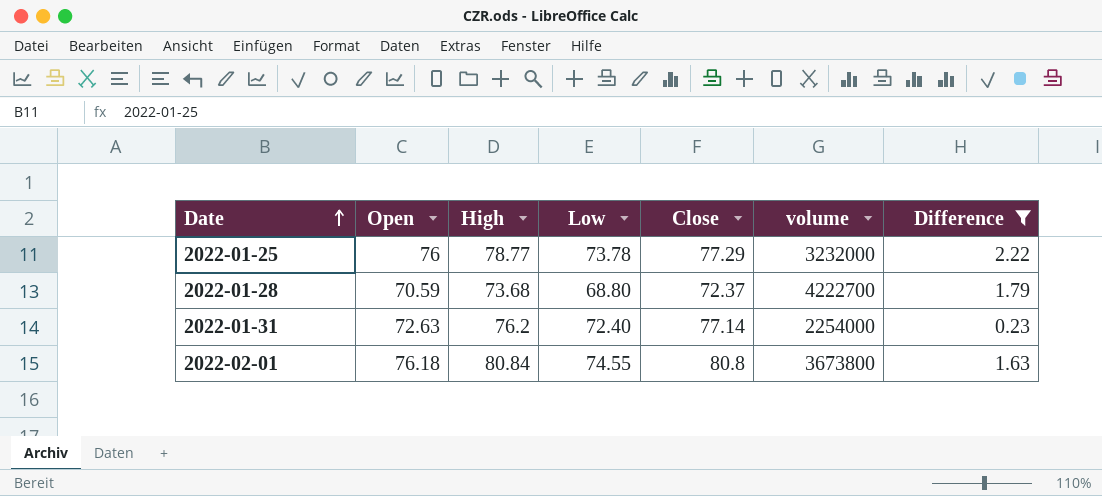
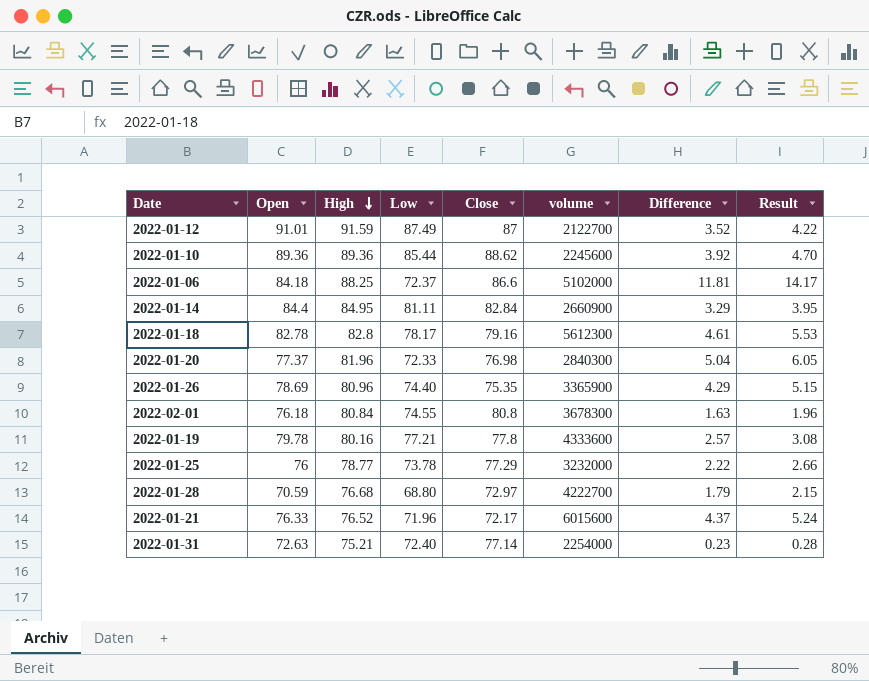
filter: Difference <= 2.22 -> none
row order: Date ascending -> High descending
column Result | formula: none -> [Difference] * 1.2
2022-02-01 | volume: 3673800 -> 3678300
2022-01-28 | High: 73.68 -> 76.68
2022-01-28 | Close: 72.37 -> 72.97
2022-01-31 | High: 76.2 -> 75.21

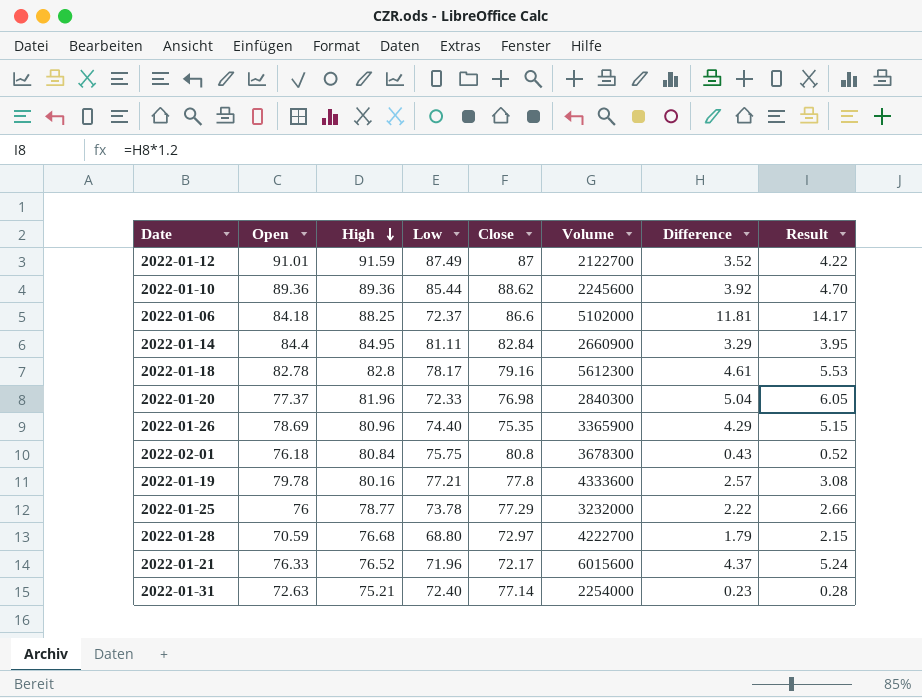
column name: volume -> Volume
2022-02-01 | Low: 74.55 -> 75.75
2022-02-01 | Difference: 1.63 -> 0.43
2022-02-01 | Result: 1.96 -> 0.52

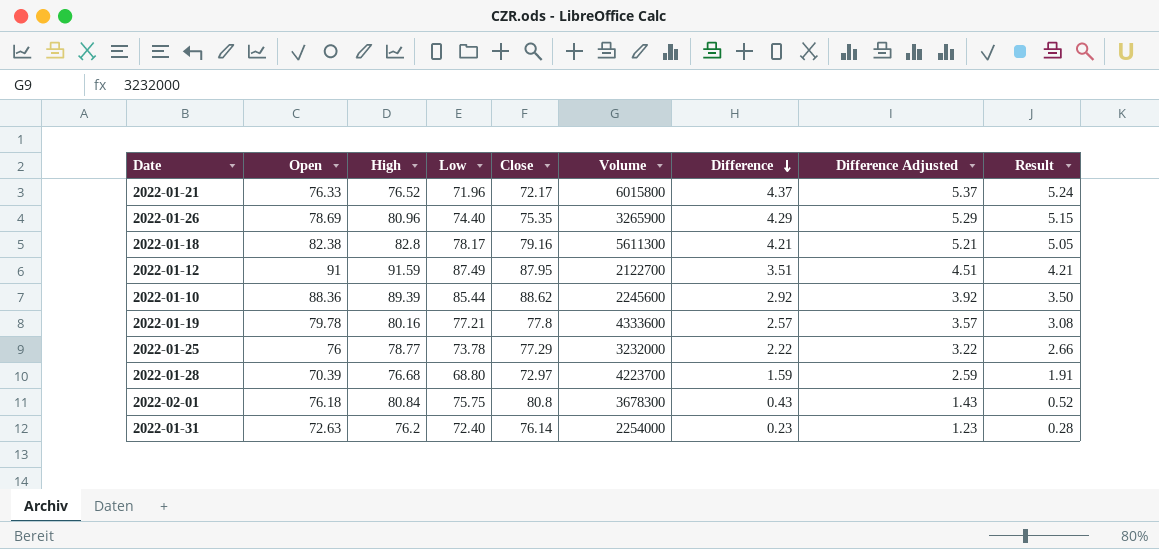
row order: High descending -> Difference descending
column Difference Adjusted | formula: none -> [Difference] + 1
row 2022-01-06: 84.18 | 88.25 | 72.37 | 86.6 | 5102000 | 11.81 | 14.17 -> none
row 2022-01-14: 84.4 | 84.95 | 81.11 | 82.84 | 2660900 | 3.29 | 3.95 -> none
row 2022-01-20: 77.37 | 81.96 | 72.33 | 76.98 | 2840300 | 5.04 | 6.05 -> none
2022-01-21 | Volume: 6015600 -> 6015800
2022-01-26 | Volume: 3365900 -> 3265900
2022-01-18 | Open: 82.78 -> 82.38
2022-01-18 | Volume: 5612300 -> 5611300
2022-01-18 | Difference: 4.61 -> 4.21
2022-01-18 | Result: 5.53 -> 5.05
2022-01-12 | Open: 91.01 -> 91
2022-01-12 | Close: 87 -> 87.95
2022-01-12 | Difference: 3.52 -> 3.51
2022-01-12 | Result: 4.22 -> 4.21
2022-01-10 | Open: 89.36 -> 88.36
2022-01-10 | High: 89.36 -> 89.39
2022-01-10 | Difference: 3.92 -> 2.92
2022-01-10 | Result: 4.70 -> 3.50
2022-01-28 | Open: 70.59 -> 70.39
2022-01-28 | Volume: 4222700 -> 4223700
2022-01-28 | Difference: 1.79 -> 1.59
2022-01-28 | Result: 2.15 -> 1.91
2022-01-31 | High: 75.21 -> 76.2
2022-01-31 | Close: 77.14 -> 76.14

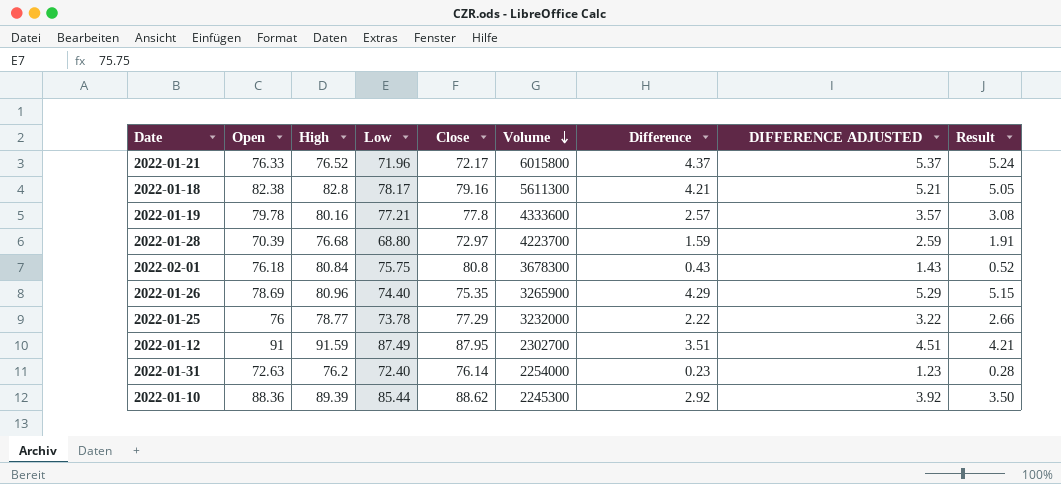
row order: Difference descending -> Volume descending
column name: Difference Adjusted -> DIFFERENCE ADJUSTED
2022-01-12 | Volume: 2122700 -> 2302700
2022-01-10 | Volume: 2245600 -> 2245300

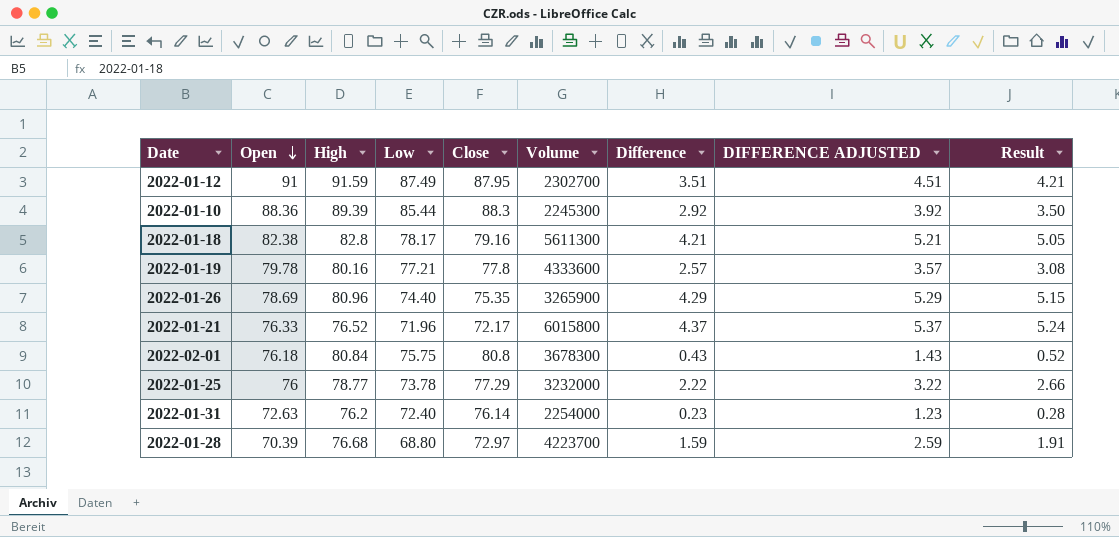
row order: Volume descending -> Open descending
2022-01-10 | Close: 88.62 -> 88.3

